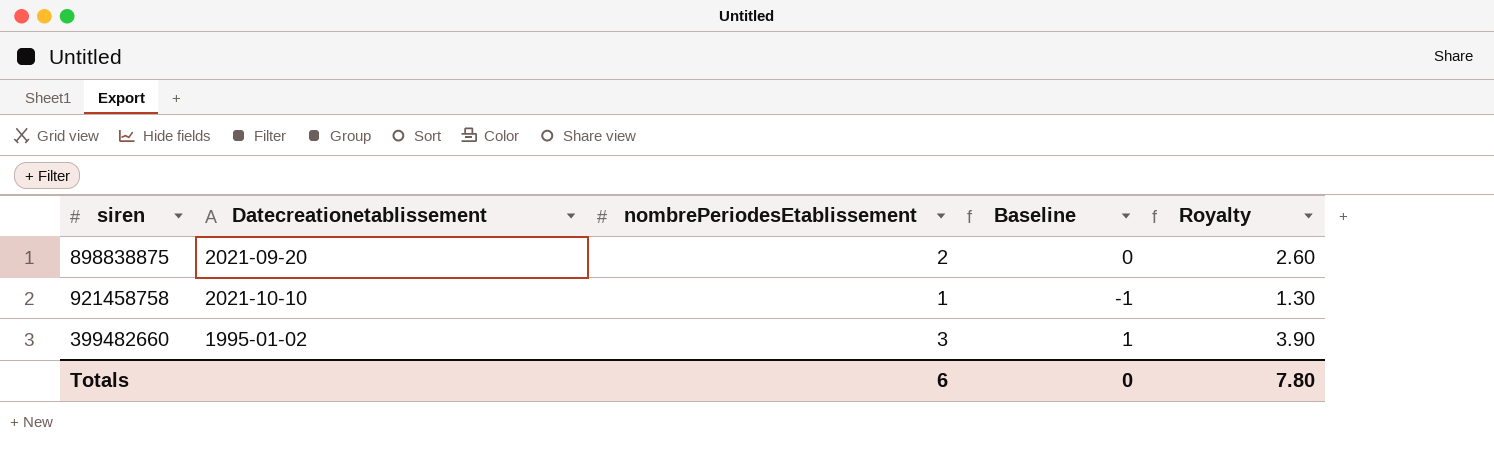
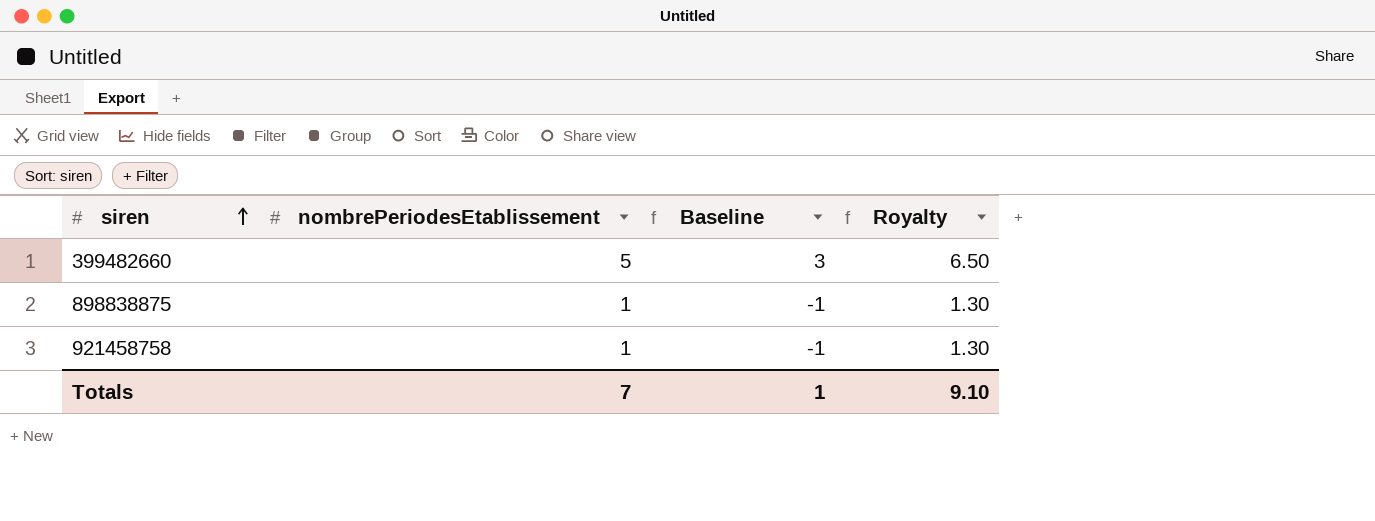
row order: none -> siren ascending
column Datecreationetablissement | position: 2 -> none
399482660 | nombrePeriodesEtablissement: 3 -> 5
399482660 | Baseline: 1 -> 3
399482660 | Royalty: 3.90 -> 6.50
898838875 | nombrePeriodesEtablissement: 2 -> 1
898838875 | Baseline: 0 -> -1
898838875 | Royalty: 2.60 -> 1.30
Totals | nombrePeriodesEtablissement: 6 -> 7
Totals | Baseline: 0 -> 1
Totals | Royalty: 7.80 -> 9.10

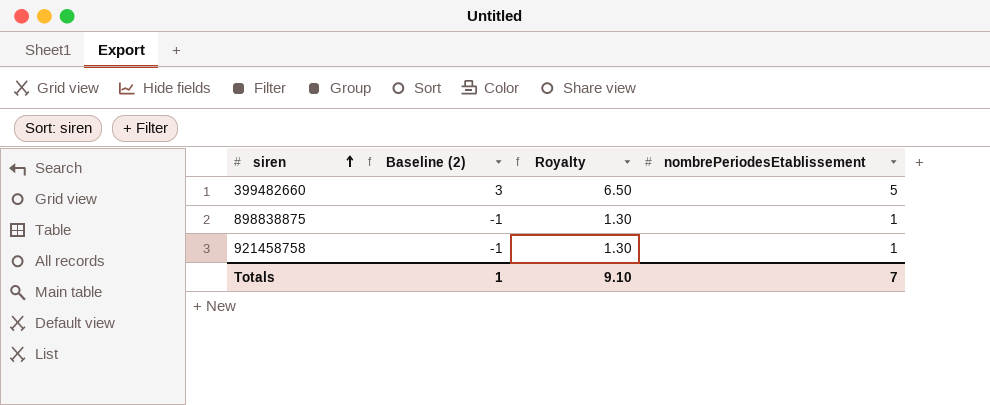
column name: Baseline -> Baseline (2)
column nombrePeriodesEtablissement | position: 2 -> 4

